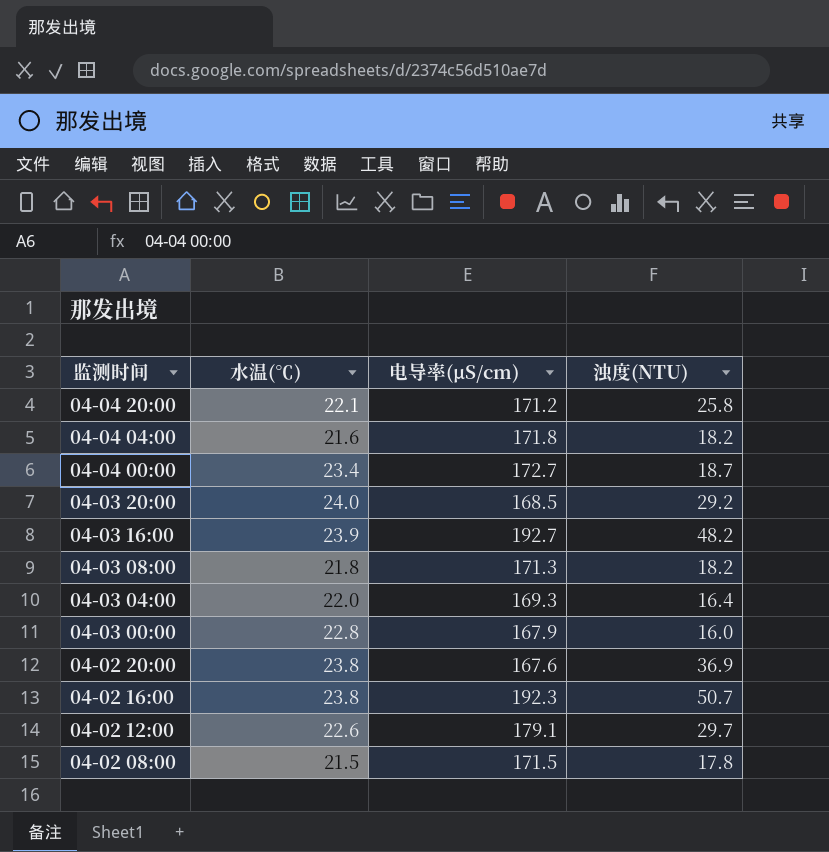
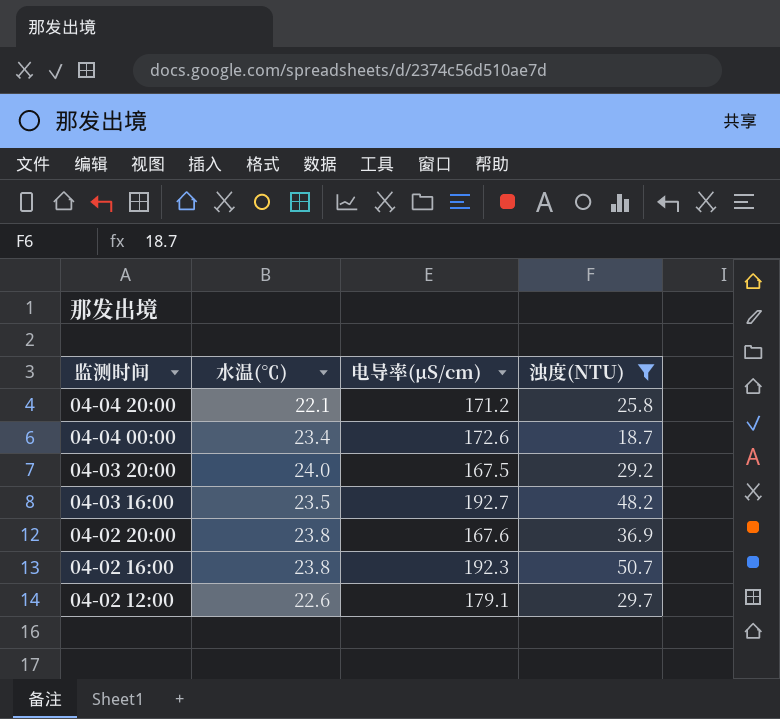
filter: none -> 浊度(NTU) >= 18.7
04-04 00:00 | 电导率(μS/cm): 172.7 -> 172.6
04-03 20:00 | 电导率(μS/cm): 168.5 -> 167.5
04-03 16:00 | 水温(℃): 23.9 -> 23.5

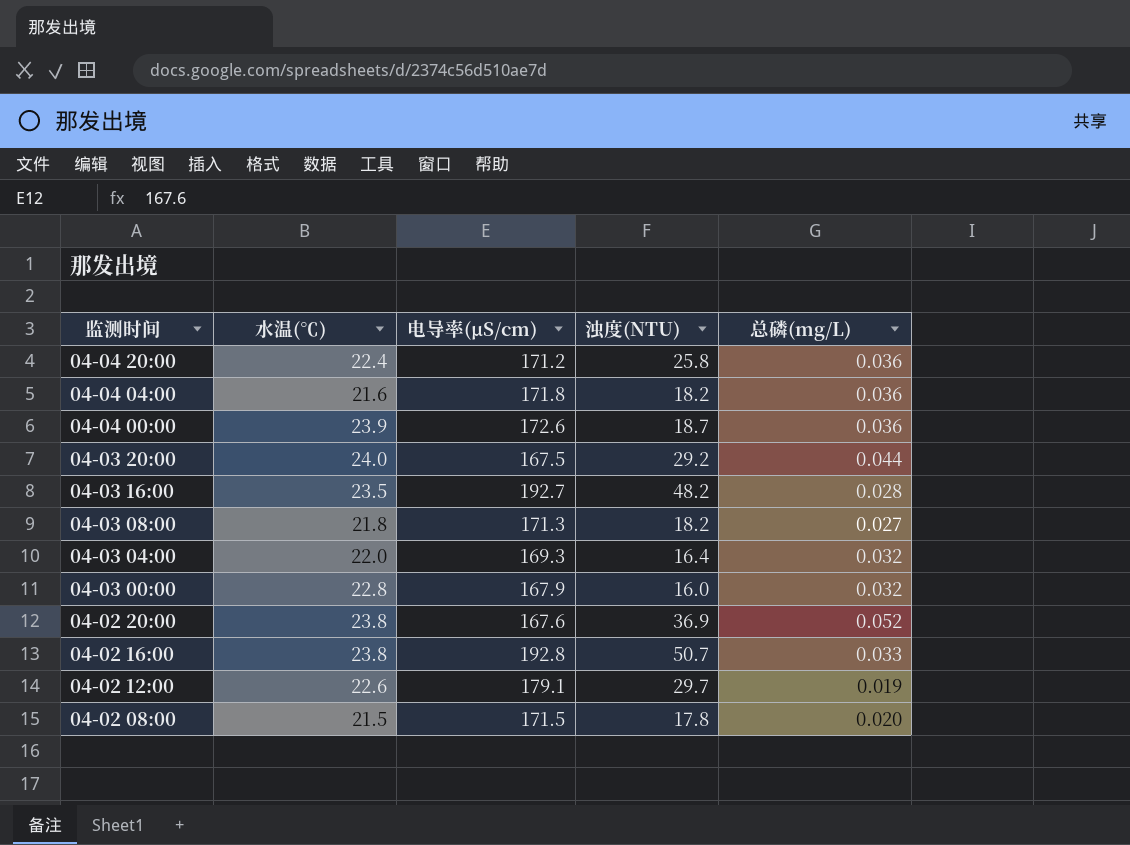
filter: 浊度(NTU) >= 18.7 -> none
column 总磷(mg/L) | position: none -> 5
04-04 20:00 | 水温(℃): 22.1 -> 22.4
04-04 00:00 | 水温(℃): 23.4 -> 23.9
04-02 16:00 | 电导率(μS/cm): 192.3 -> 192.8

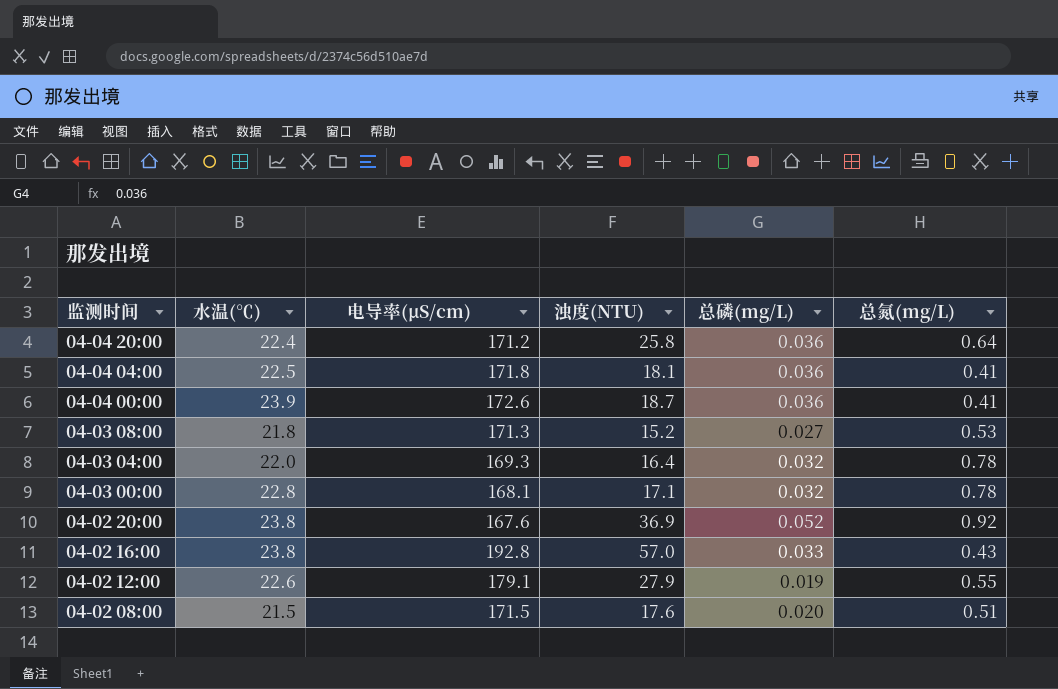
column 总氮(mg/L) | position: none -> 6
row 04-03 20:00: 24.0 | 167.5 | 29.2 | 0.044 -> none
row 04-03 16:00: 23.5 | 192.7 | 48.2 | 0.028 -> none
04-04 04:00 | 水温(℃): 21.6 -> 22.5
04-04 04:00 | 浊度(NTU): 18.2 -> 18.1
04-03 08:00 | 浊度(NTU): 18.2 -> 15.2
04-03 00:00 | 电导率(μS/cm): 167.9 -> 168.1
04-03 00:00 | 浊度(NTU): 16.0 -> 17.1
04-02 16:00 | 浊度(NTU): 50.7 -> 57.0
04-02 12:00 | 浊度(NTU): 29.7 -> 27.9
04-02 08:00 | 浊度(NTU): 17.8 -> 17.6

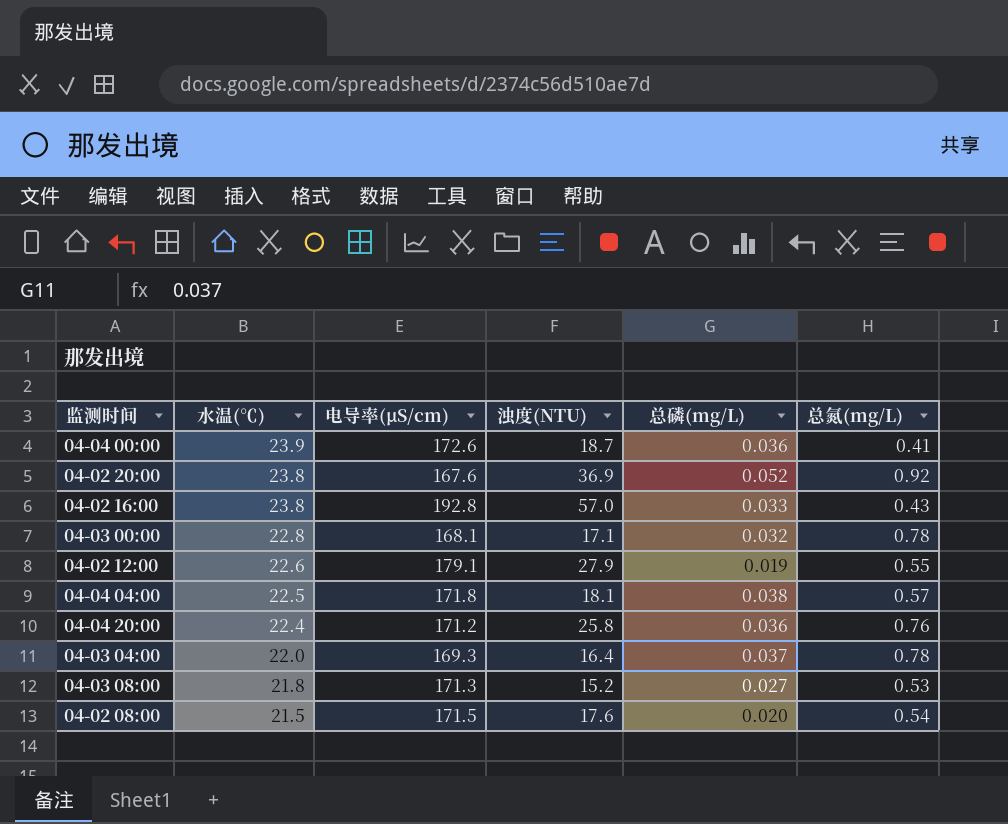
row order: 监测时间 descending -> 水温(℃) descending
04-04 04:00 | 总磷(mg/L): 0.036 -> 0.038
04-04 04:00 | 总氮(mg/L): 0.41 -> 0.57
04-04 20:00 | 总氮(mg/L): 0.64 -> 0.76
04-03 04:00 | 总磷(mg/L): 0.032 -> 0.037
04-02 08:00 | 总氮(mg/L): 0.51 -> 0.54

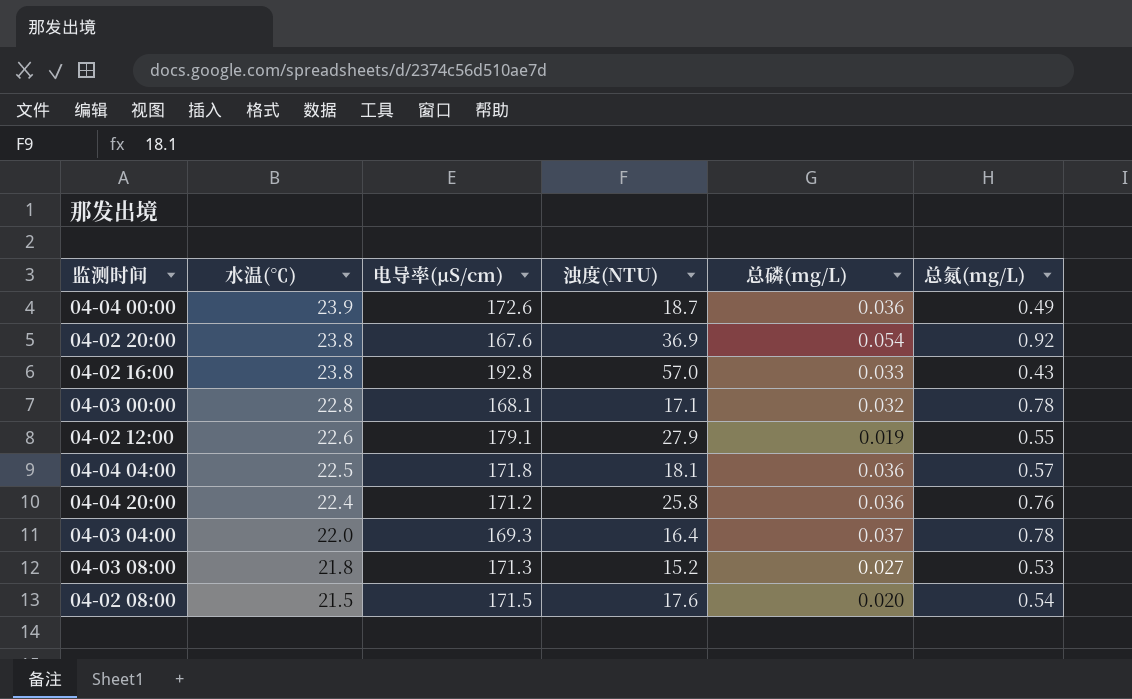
04-04 00:00 | 总氮(mg/L): 0.41 -> 0.49
04-02 20:00 | 总磷(mg/L): 0.052 -> 0.054
04-04 04:00 | 总磷(mg/L): 0.038 -> 0.036

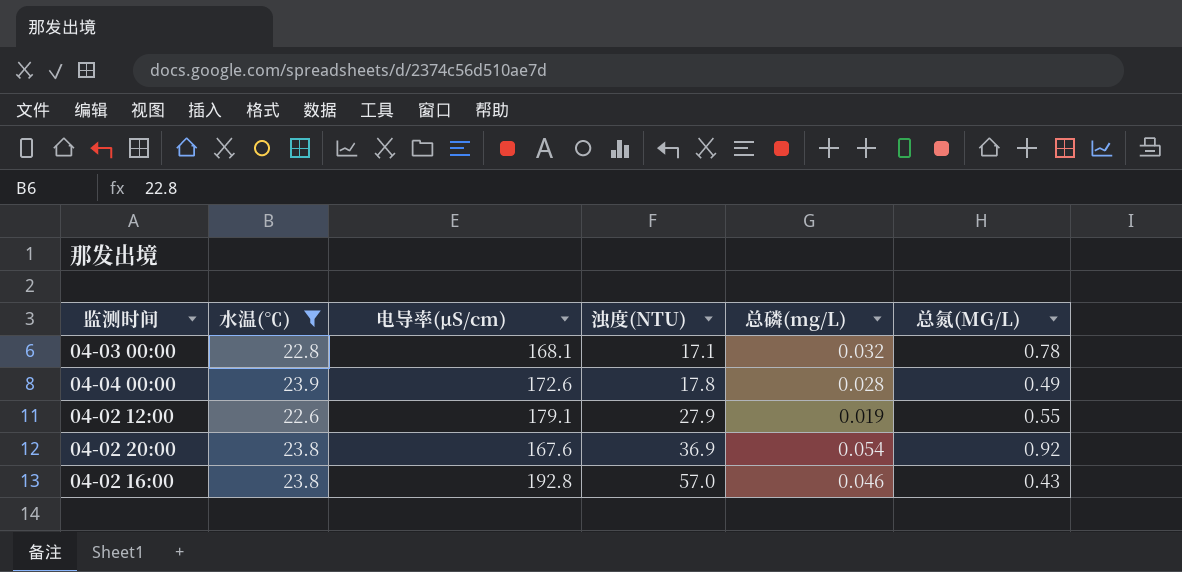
filter: none -> 水温(℃) >= 22.6
row order: 水温(℃) descending -> 浊度(NTU) ascending
column name: 总氮(mg/L) -> 总氮(MG/L)
04-04 00:00 | 浊度(NTU): 18.7 -> 17.8
04-04 00:00 | 总磷(mg/L): 0.036 -> 0.028
04-02 16:00 | 总磷(mg/L): 0.033 -> 0.046

